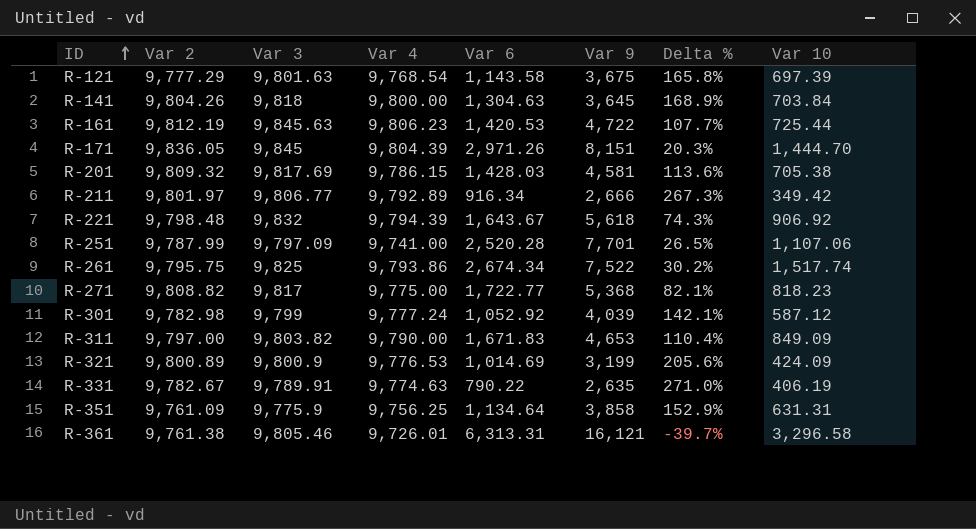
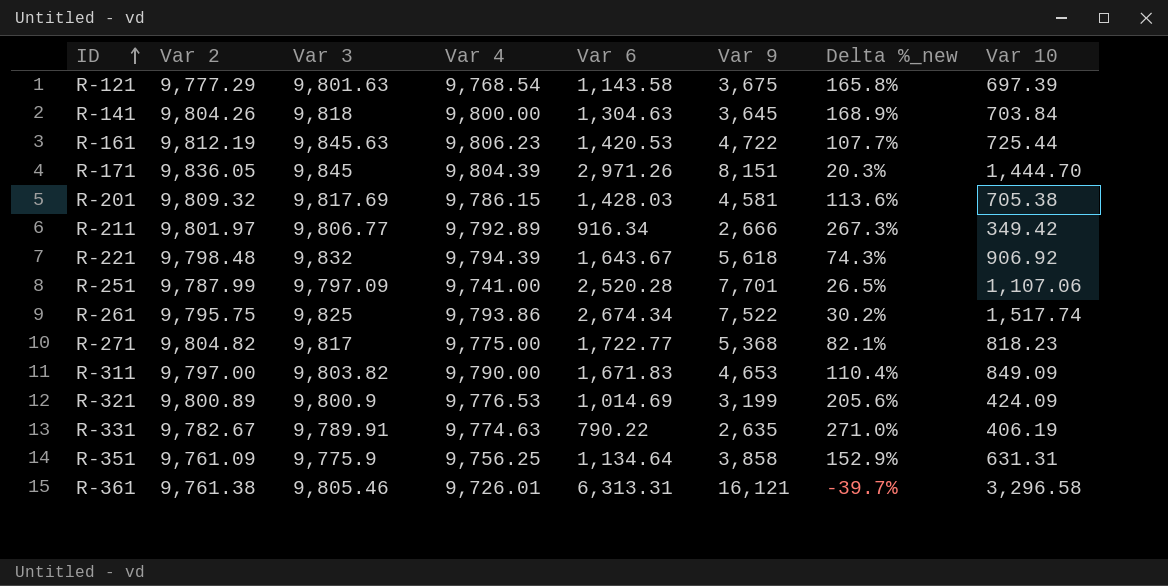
column name: Delta % -> Delta %_new
row R-301: 9,782.98 | 9,799 | 9,777.24 | 1,052.92 | 4,039 | 142.1% | 587.12 -> none
R-271 | Var 2: 9,808.82 -> 9,804.82

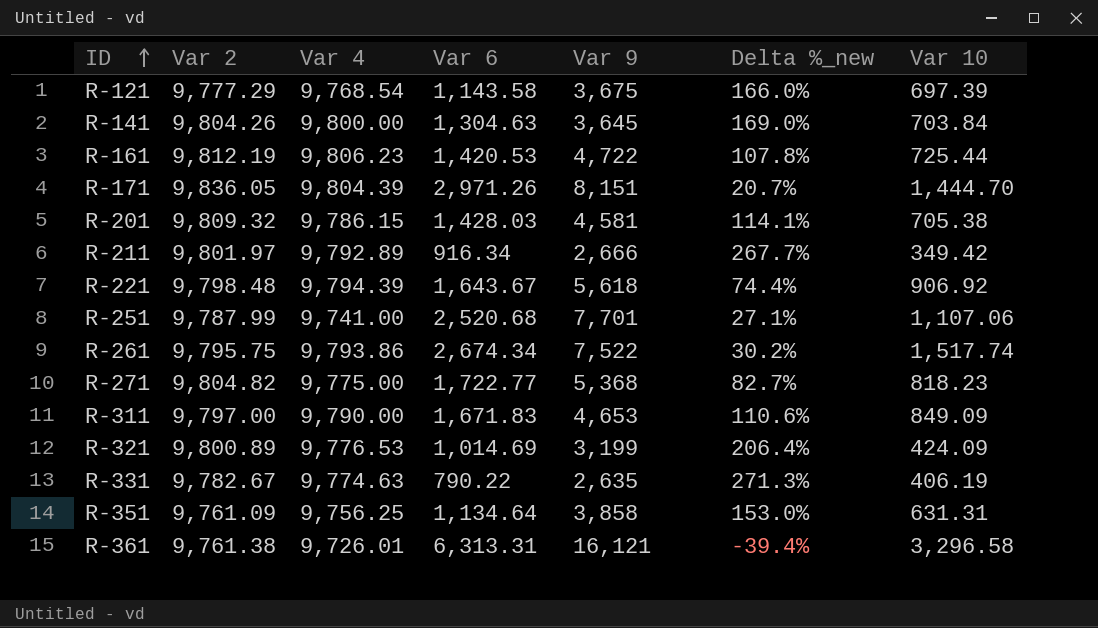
column Var 3 | position: 3 -> none
column Delta %_new | formula: ([Var 4] - [Var 9]) / [Var 9] -> ([Var 2] - [Var 9]) / [Var 9]
R-251 | Var 6: 2,520.28 -> 2,520.68

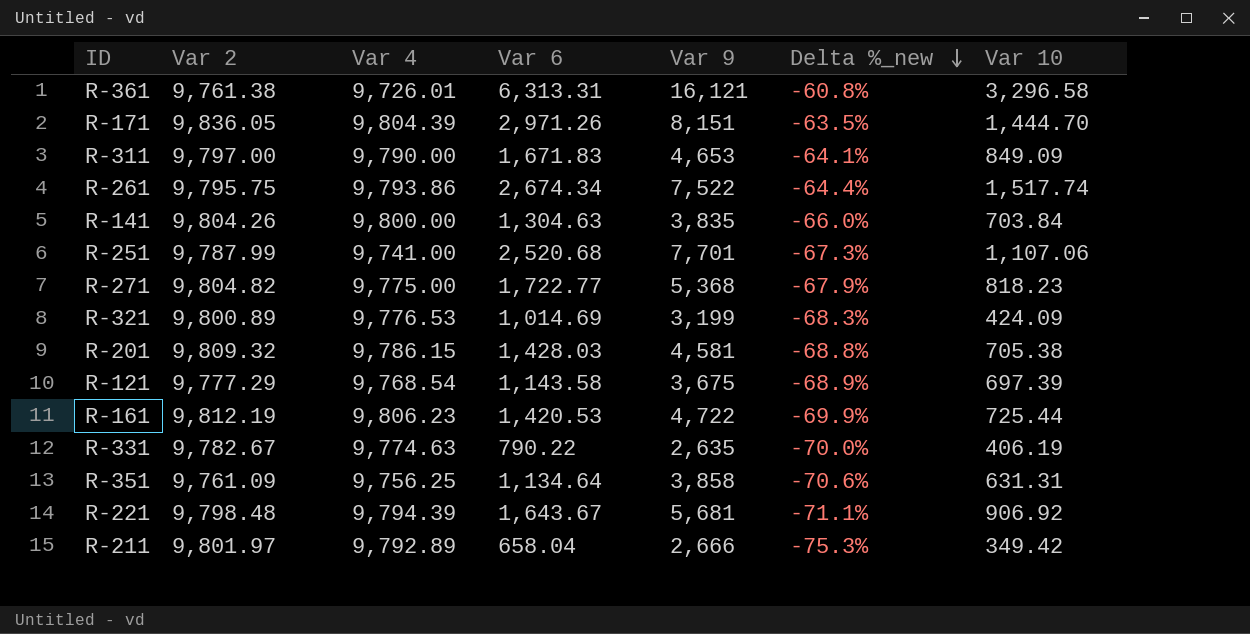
row order: ID ascending -> Delta %_new descending
column Delta %_new | formula: ([Var 2] - [Var 9]) / [Var 9] -> ([Var 6] - [Var 9]) / [Var 9]
R-141 | Var 9: 3,645 -> 3,835
R-221 | Var 9: 5,618 -> 5,681
R-211 | Var 6: 916.34 -> 658.04

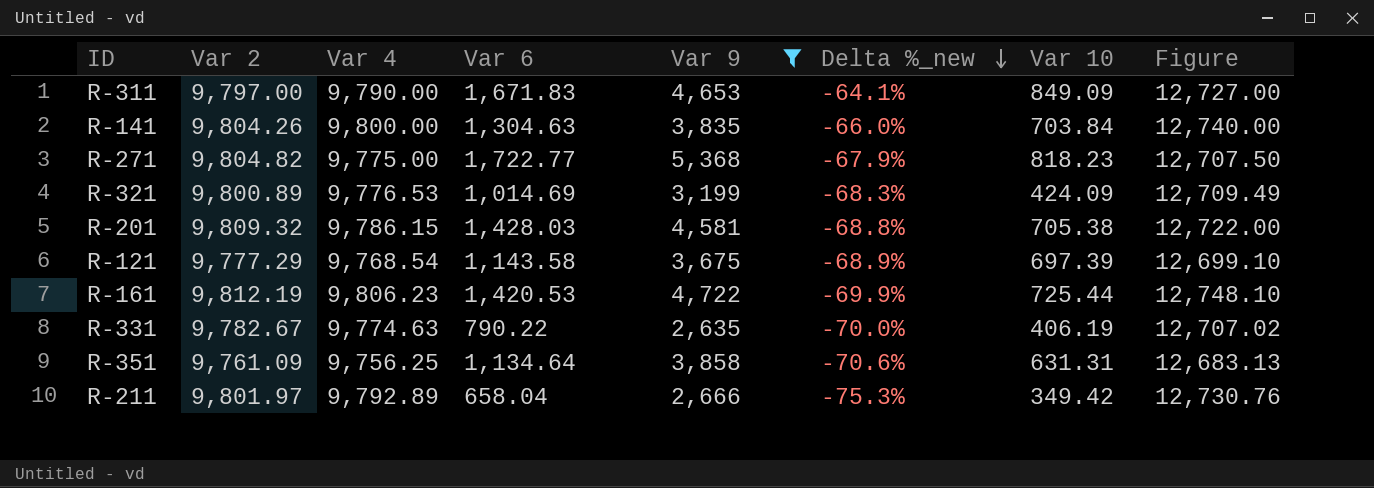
filter: none -> Var 9 <= 5,368
column Figure | formula: none -> [Var 4] * 1.3

